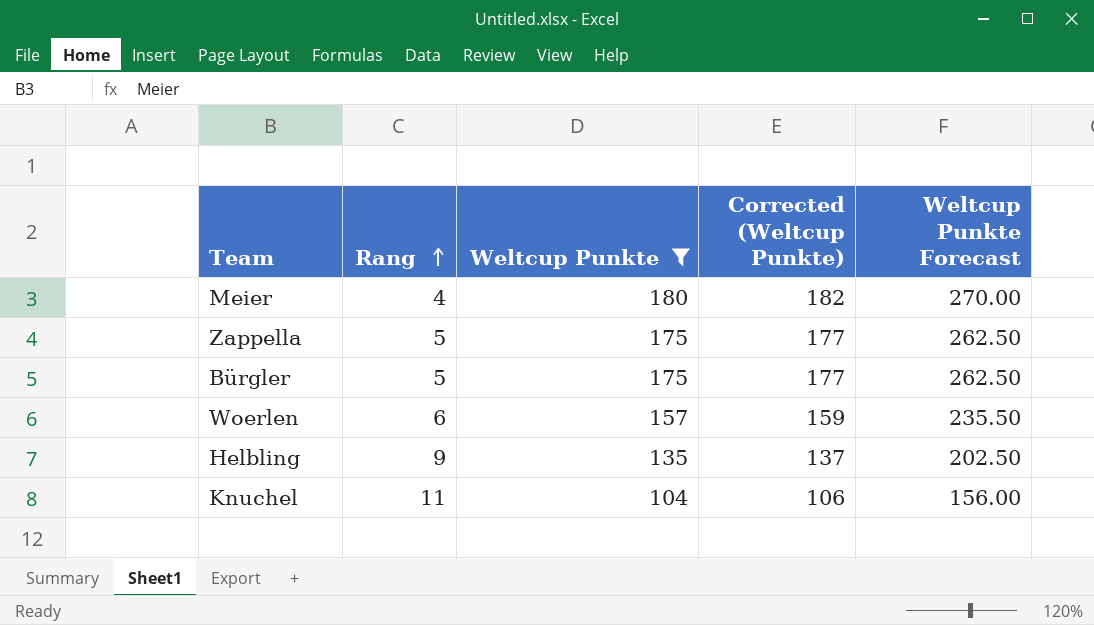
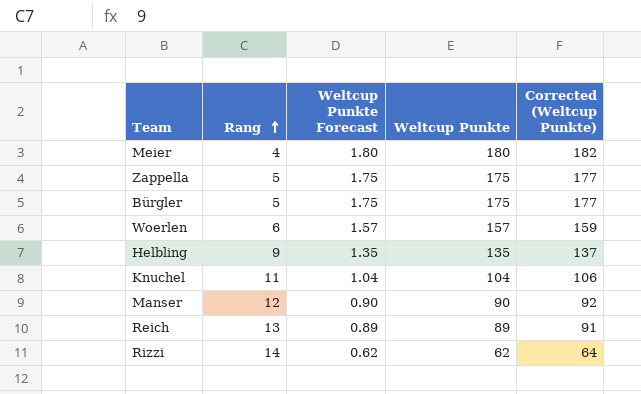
filter: Weltcup Punkte >= 104 -> none
column Weltcup Punkte Forecast | formula: [Weltcup Punkte] * 1.5 -> [Weltcup Punkte] * 0.01
column Weltcup Punkte Forecast | position: 5 -> 3

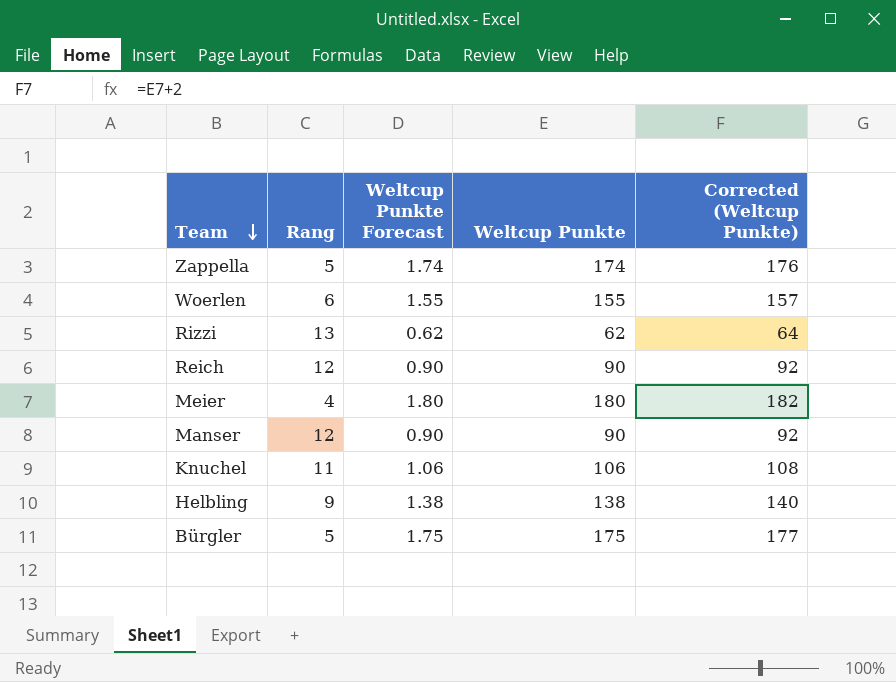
row order: Rang ascending -> Team descending
Zappella | Weltcup Punkte Forecast: 1.75 -> 1.74
Zappella | Weltcup Punkte: 175 -> 174
Zappella | Corrected (Weltcup Punkte): 177 -> 176
Woerlen | Weltcup Punkte Forecast: 1.57 -> 1.55
Woerlen | Weltcup Punkte: 157 -> 155
Woerlen | Corrected (Weltcup Punkte): 159 -> 157
Rizzi | Rang: 14 -> 13
Reich | Rang: 13 -> 12
Reich | Weltcup Punkte Forecast: 0.89 -> 0.90
Reich | Weltcup Punkte: 89 -> 90
Reich | Corrected (Weltcup Punkte): 91 -> 92
Knuchel | Weltcup Punkte Forecast: 1.04 -> 1.06
Knuchel | Weltcup Punkte: 104 -> 106
Knuchel | Corrected (Weltcup Punkte): 106 -> 108
Helbling | Weltcup Punkte Forecast: 1.35 -> 1.38
Helbling | Weltcup Punkte: 135 -> 138
Helbling | Corrected (Weltcup Punkte): 137 -> 140

